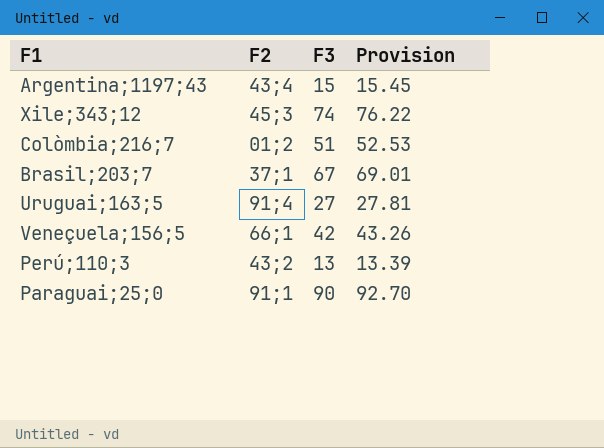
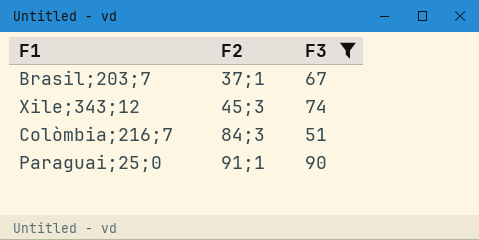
filter: none -> F3 >= 51
row order: none -> F2 ascending
column Provision | formula: [F3] * 1.03 -> none
Colòmbia;216;7 | F2: 01;2 -> 84;3

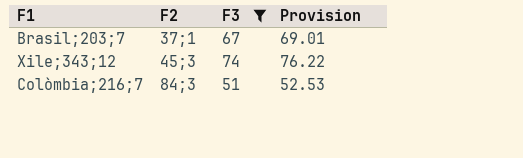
column Provision | formula: none -> [F3] * 1.03
row Paraguai;25;0: 91;1 | 90 -> none

